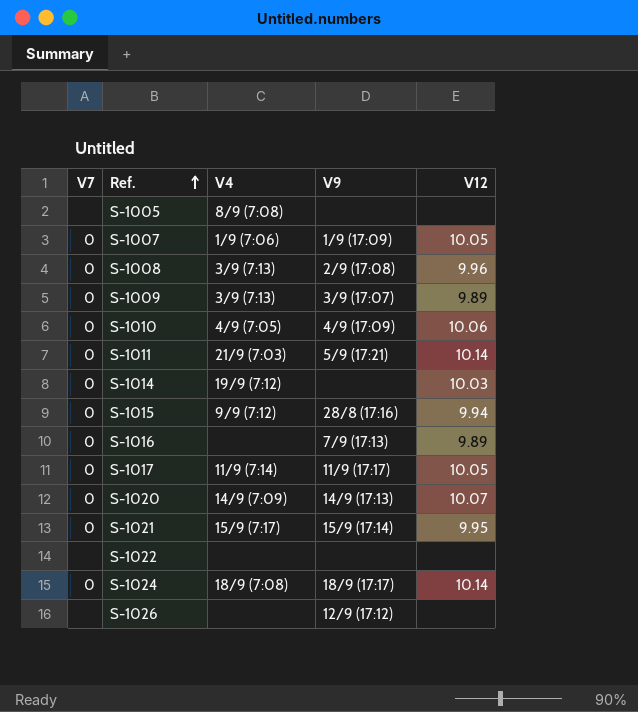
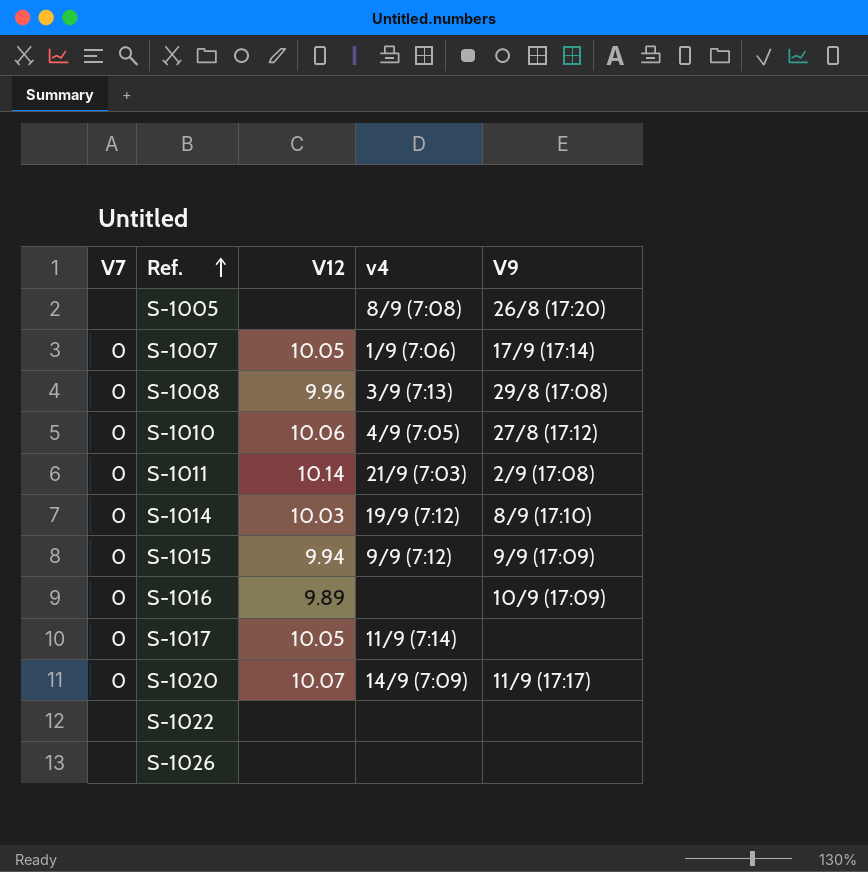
column V12 | position: 5 -> 3
column name: V4 -> v4
row S-1009: 0 | 3/9 (7:13) | 3/9 (17:07) | 9.89 -> none
row S-1021: 0 | 15/9 (7:17) | 15/9 (17:14) | 9.95 -> none
row S-1024: 0 | 18/9 (7:08) | 18/9 (17:17) | 10.14 -> none
S-1005 | V9: none -> 26/8 (17:20)
S-1007 | V9: 1/9 (17:09) -> 17/9 (17:14)
S-1008 | V9: 2/9 (17:08) -> 29/8 (17:08)
S-1010 | V9: 4/9 (17:09) -> 27/8 (17:12)
S-1011 | V9: 5/9 (17:21) -> 2/9 (17:08)
S-1014 | V9: none -> 8/9 (17:10)
S-1015 | V9: 28/8 (17:16) -> 9/9 (17:09)
S-1016 | V9: 7/9 (17:13) -> 10/9 (17:09)
S-1017 | V9: 11/9 (17:17) -> none
S-1020 | V9: 14/9 (17:13) -> 11/9 (17:17)
S-1026 | V9: 12/9 (17:12) -> none

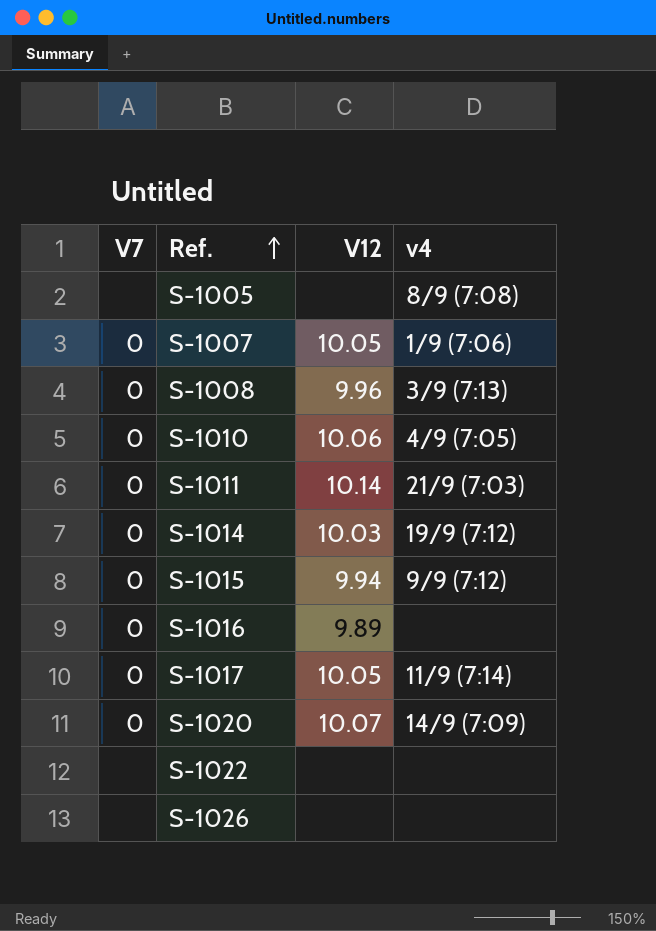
column V9 | position: 5 -> none

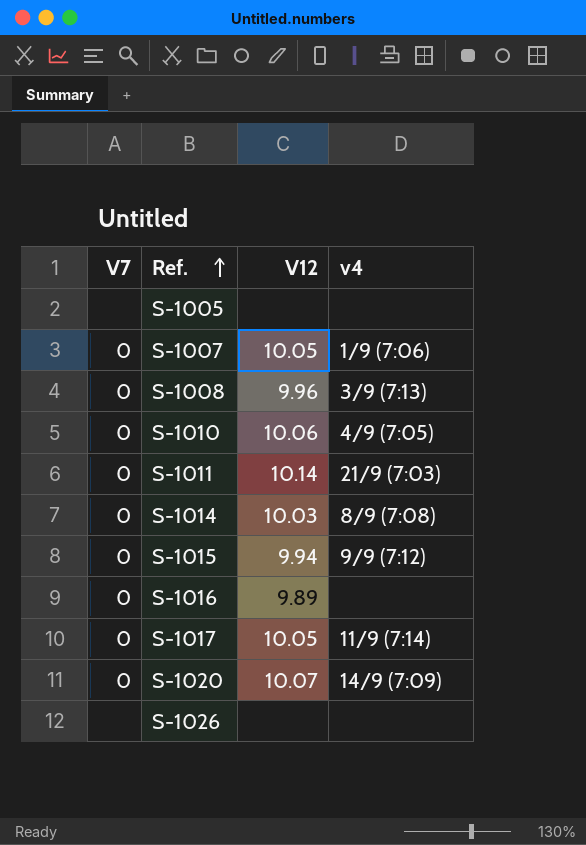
row S-1022: none | none | none -> none
S-1005 | v4: 8/9 (7:08) -> none
S-1014 | v4: 19/9 (7:12) -> 8/9 (7:08)

